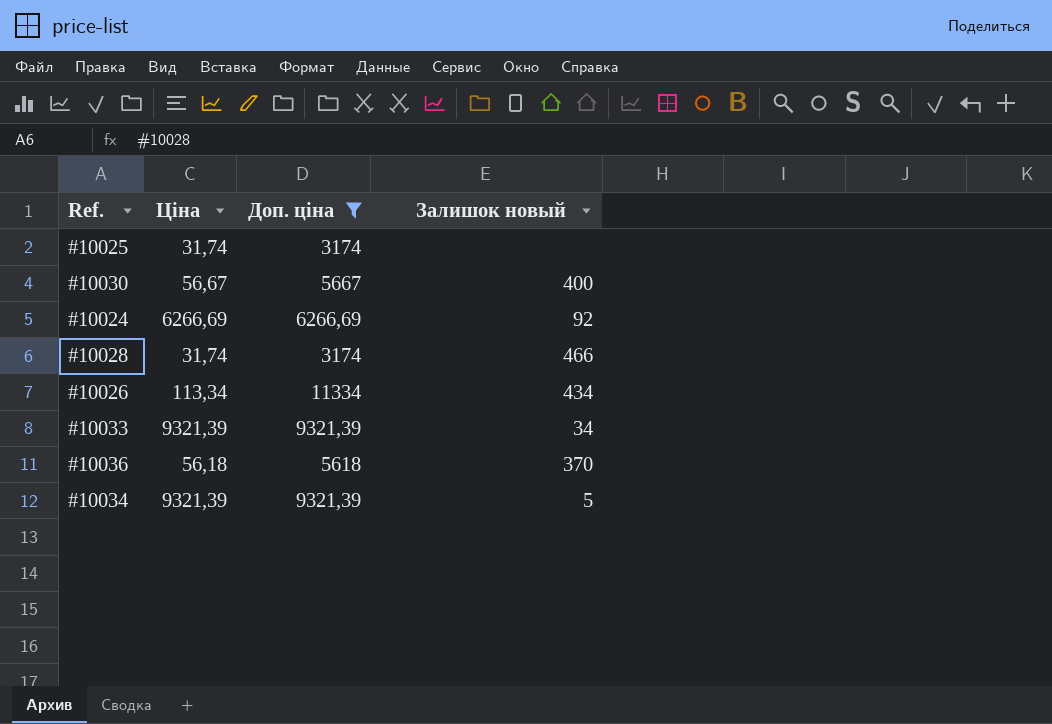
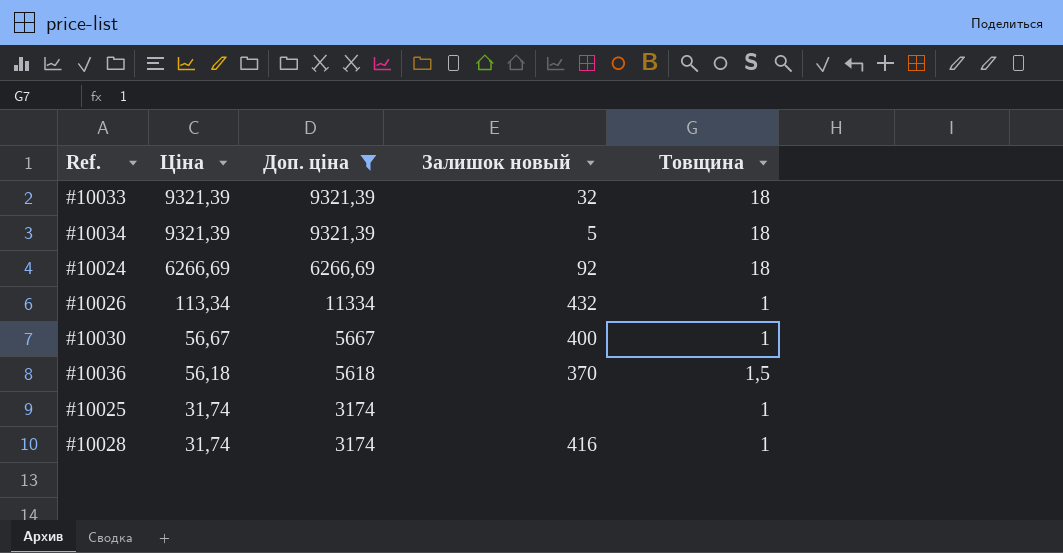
row order: none -> Ціна descending
column Товщина | position: none -> 5
#10033 | Залишок новый: 34 -> 32
#10026 | Залишок новый: 434 -> 432
#10028 | Залишок новый: 466 -> 416

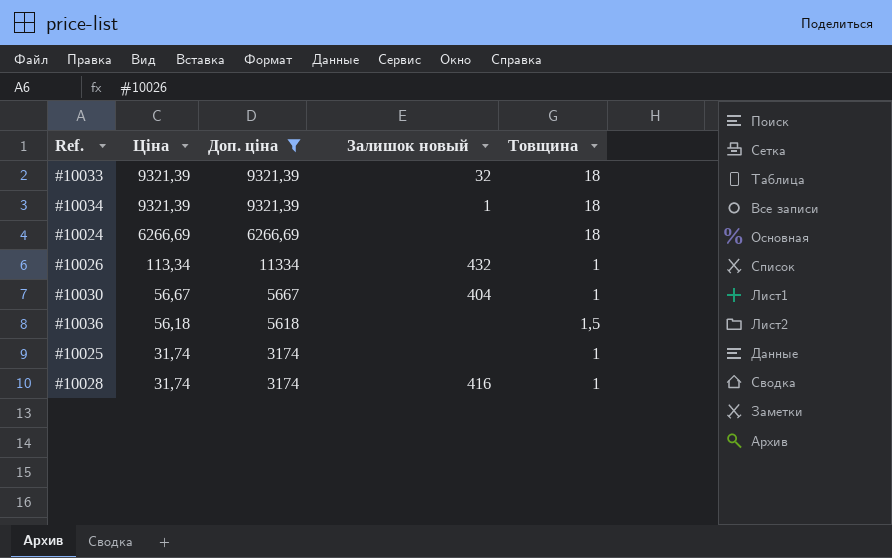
#10034 | Залишок новый: 5 -> 1
#10024 | Залишок новый: 92 -> none
#10030 | Залишок новый: 400 -> 404
#10036 | Залишок новый: 370 -> none

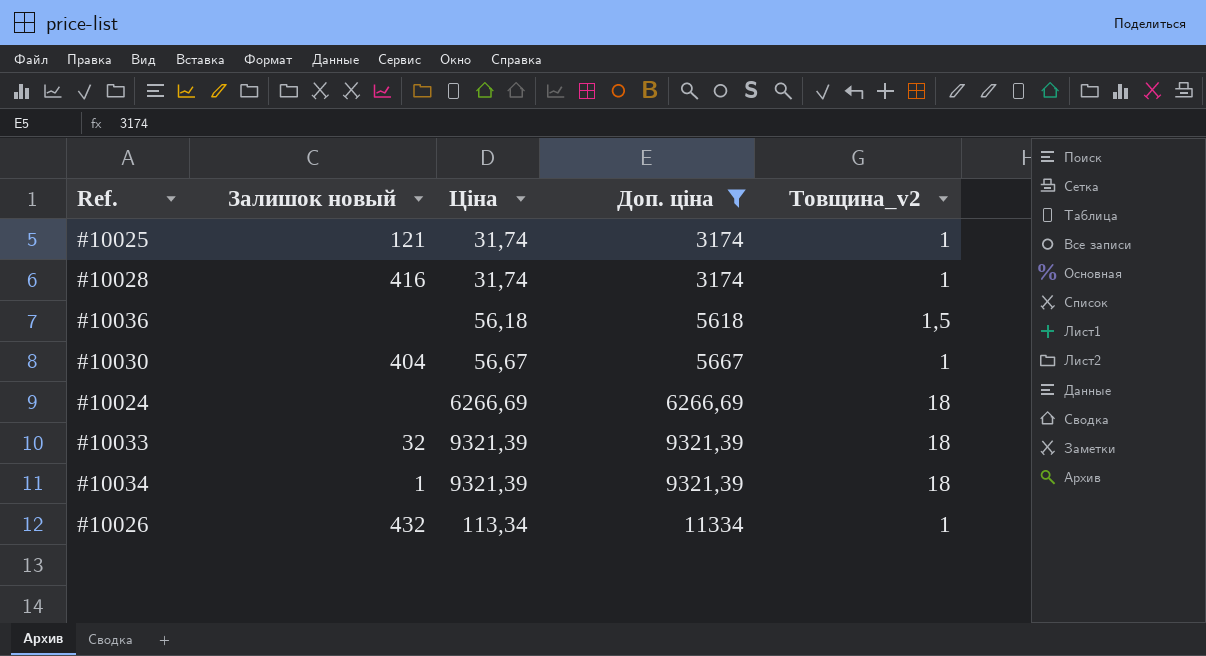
row order: Ціна descending -> Доп. ціна ascending
column Залишок новый | position: 4 -> 2
column name: Товщина -> Товщина_v2
#10025 | Залишок новый: none -> 121

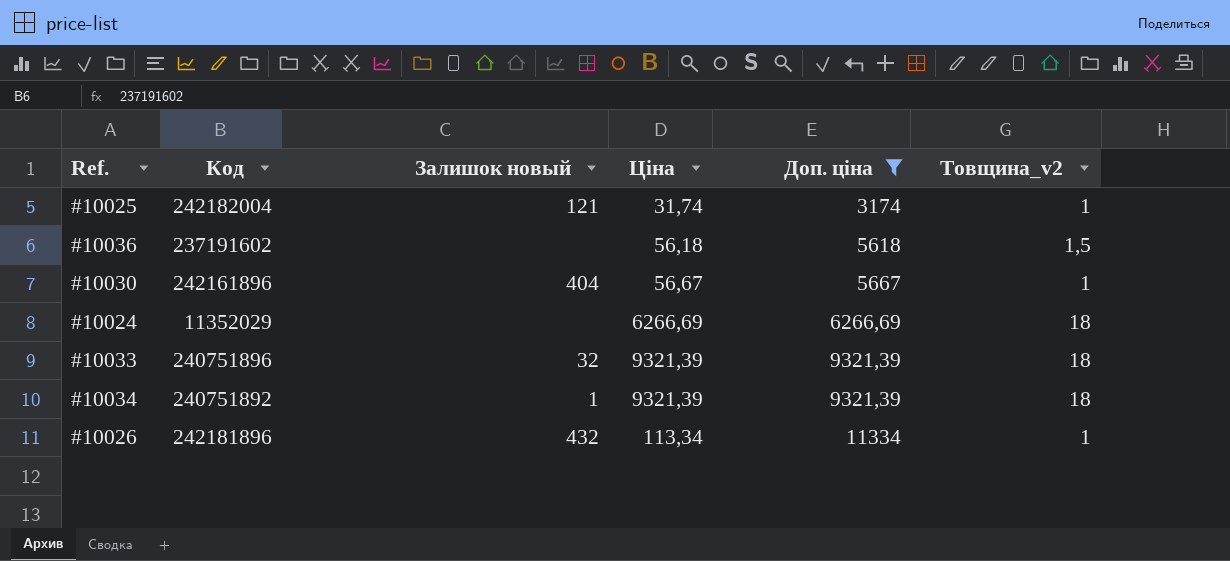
column Код | position: none -> 2
row #10028: 416 | 31,74 | 3174 | 1 -> none

